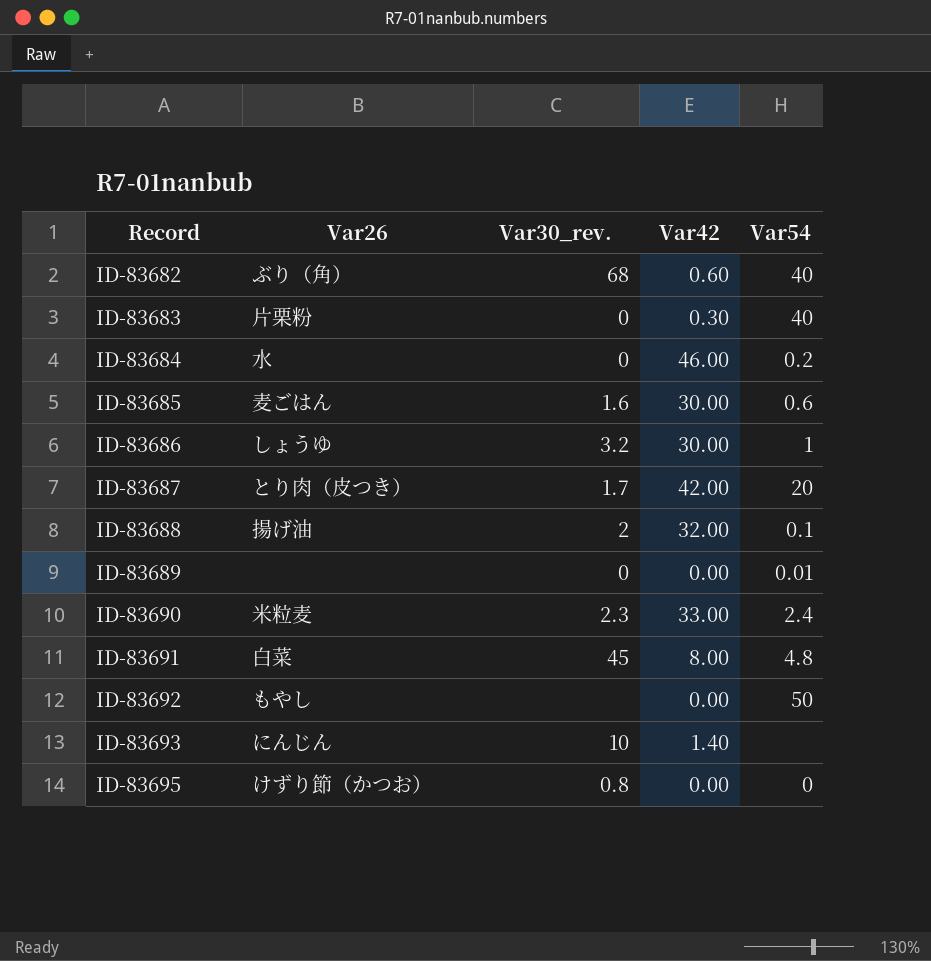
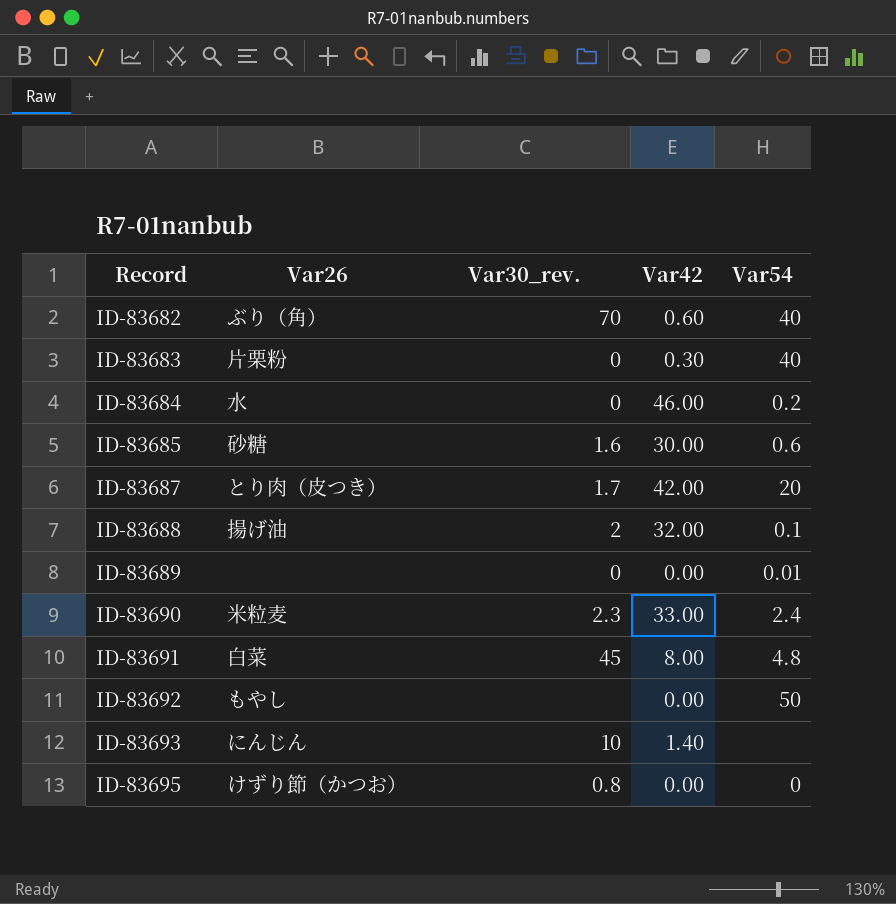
row ID-83686: しょうゆ | 3.2 | 30.00 | 1 -> none
ID-83682 | Var30_rev.: 68 -> 70
ID-83685 | Var26: 麦ごはん -> 砂糖

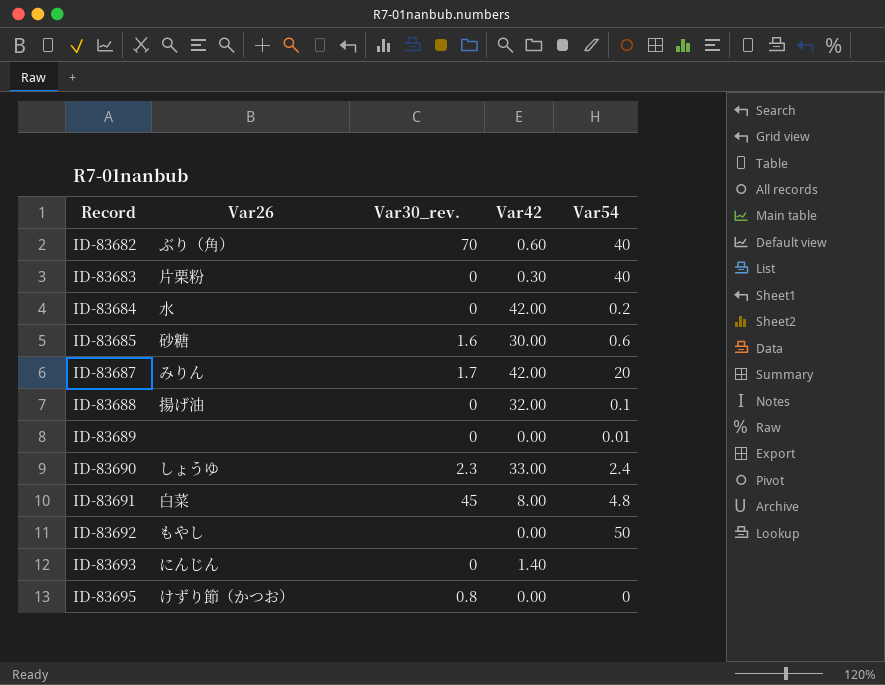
ID-83684 | Var42: 46.00 -> 42.00
ID-83687 | Var26: とり肉（皮つき） -> みりん
ID-83688 | Var30_rev.: 2 -> 0
ID-83690 | Var26: 米粒麦 -> しょうゆ
ID-83693 | Var30_rev.: 10 -> 0

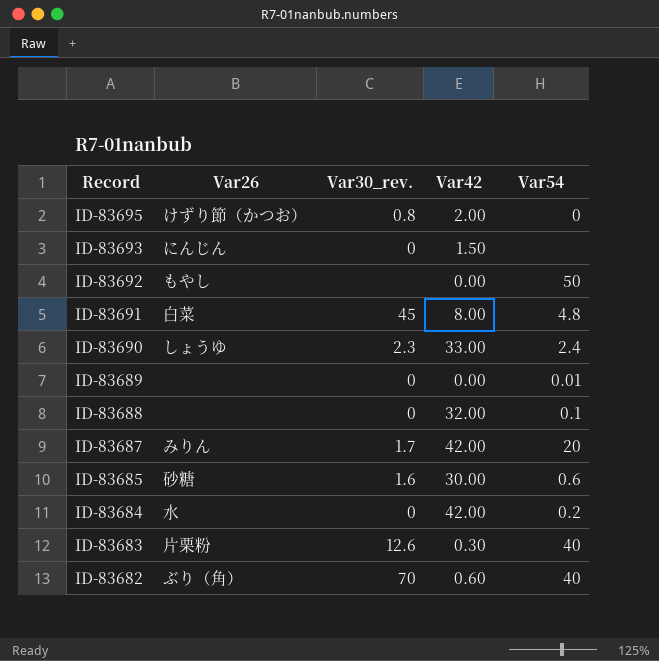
row order: Record ascending -> Record descending
ID-83695 | Var42: 0.00 -> 2.00
ID-83693 | Var42: 1.40 -> 1.50
ID-83688 | Var26: 揚げ油 -> none
ID-83683 | Var30_rev.: 0 -> 12.6

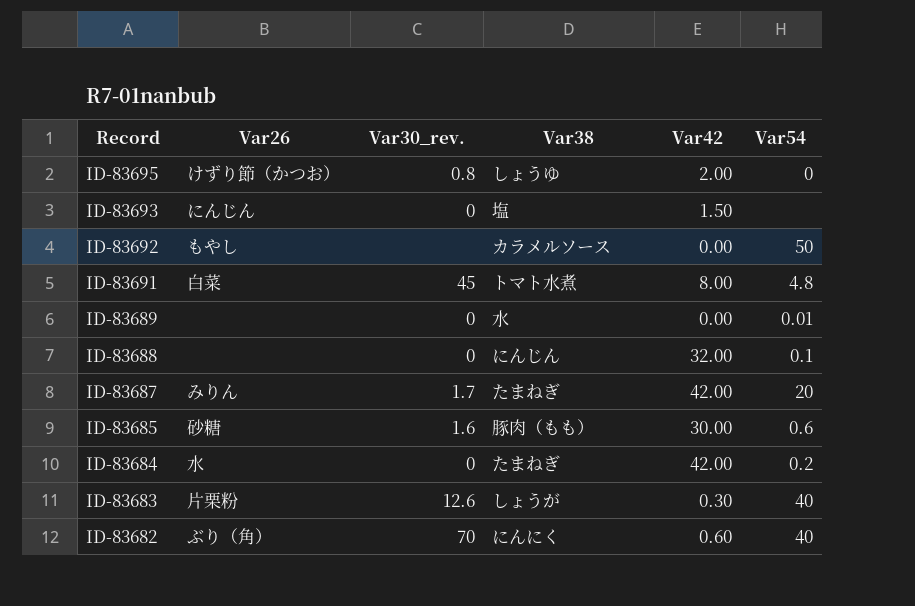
column Var38 | position: none -> 4
row ID-83690: しょうゆ | 2.3 | 33.00 | 2.4 -> none

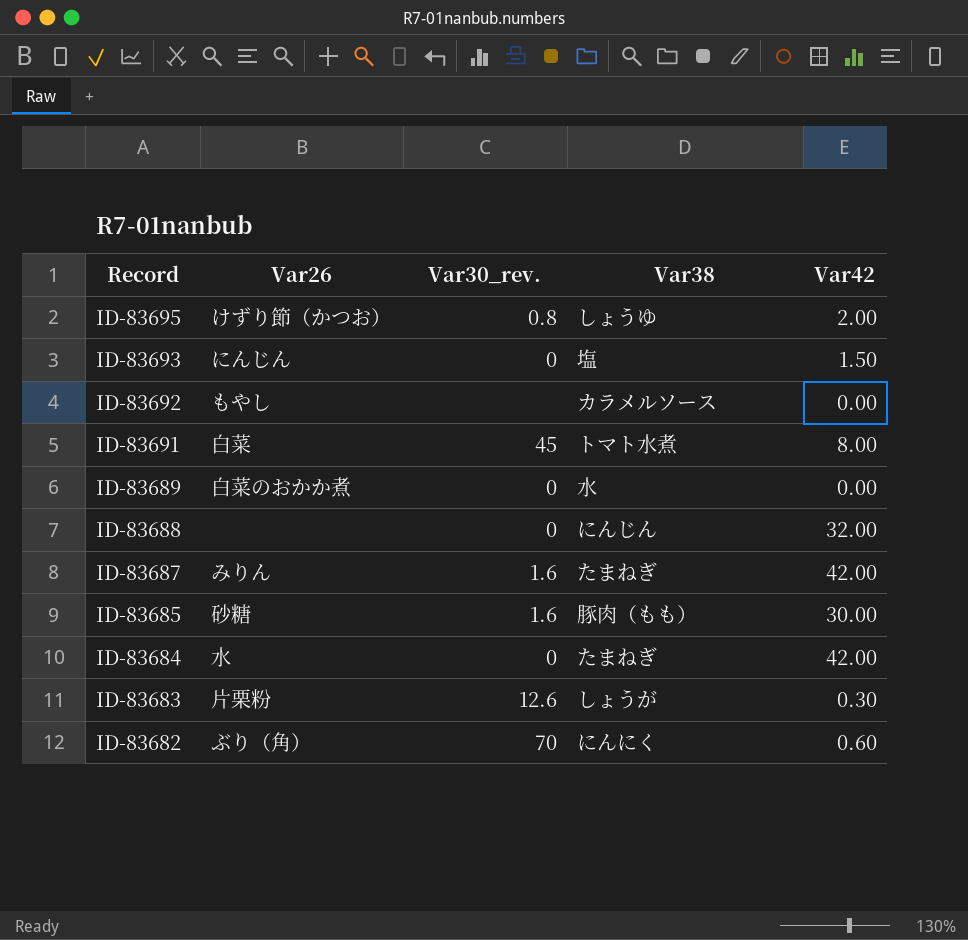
column Var54 | position: 6 -> none
ID-83689 | Var26: none -> 白菜のおかか煮
ID-83687 | Var30_rev.: 1.7 -> 1.6

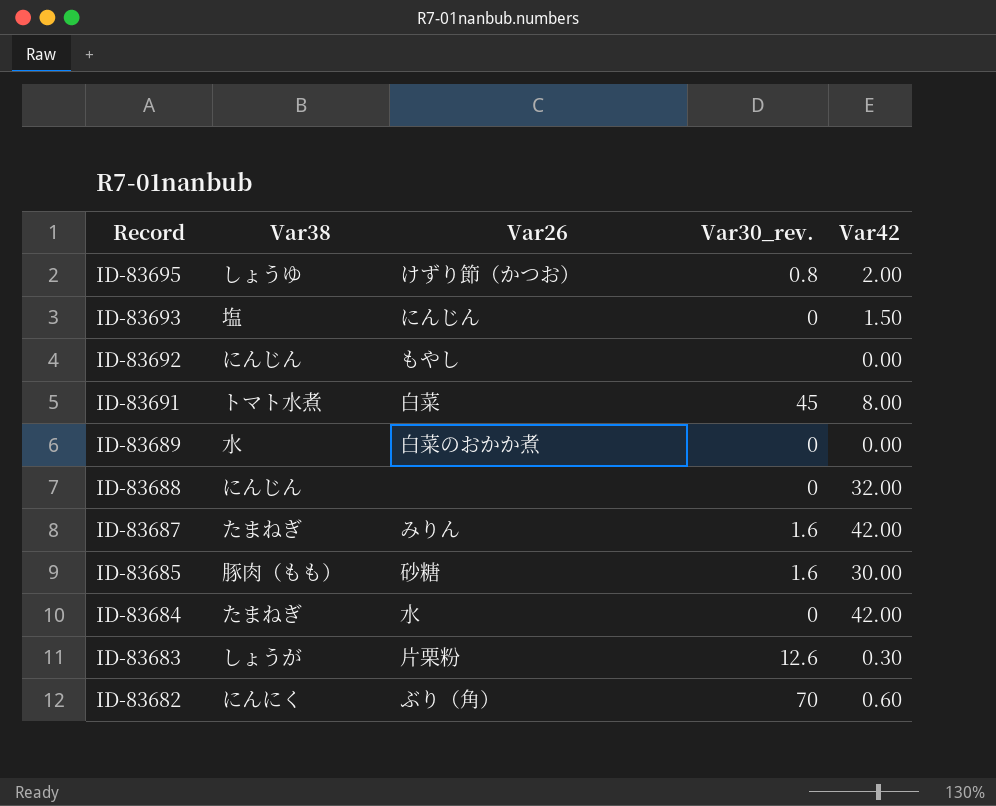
column Var38 | position: 4 -> 2
ID-83692 | Var38: カラメルソース -> にんじん

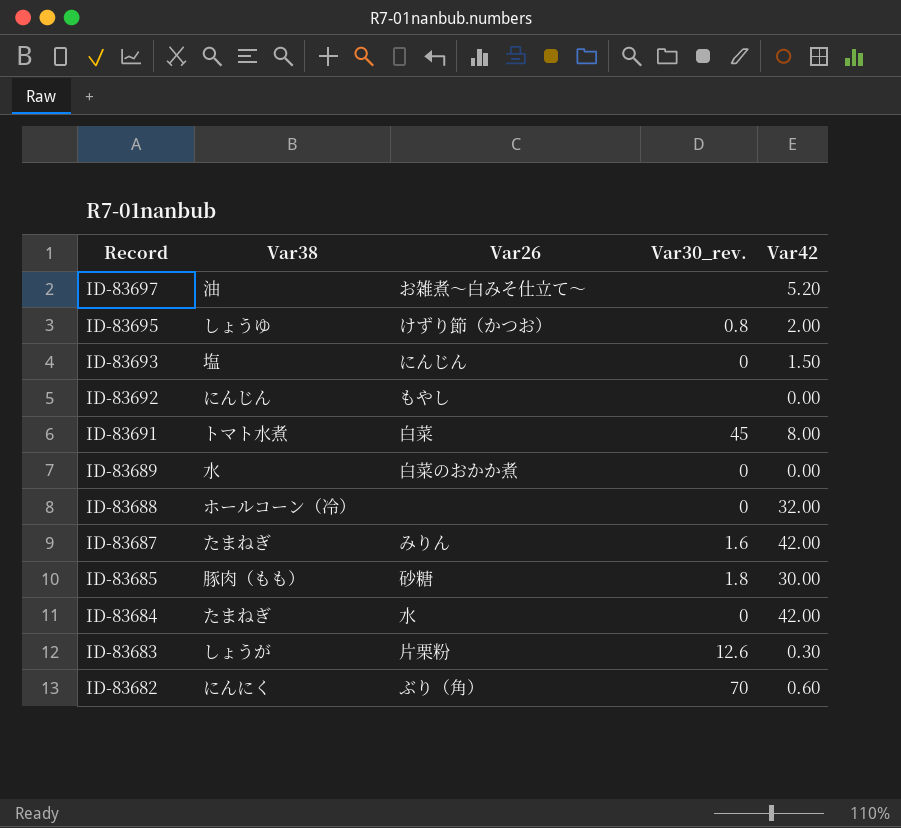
row ID-83697: none -> 油 | お雑煮～白みそ仕立て～ | none | 5.20
ID-83688 | Var38: にんじん -> ホールコーン（冷）
ID-83685 | Var30_rev.: 1.6 -> 1.8

